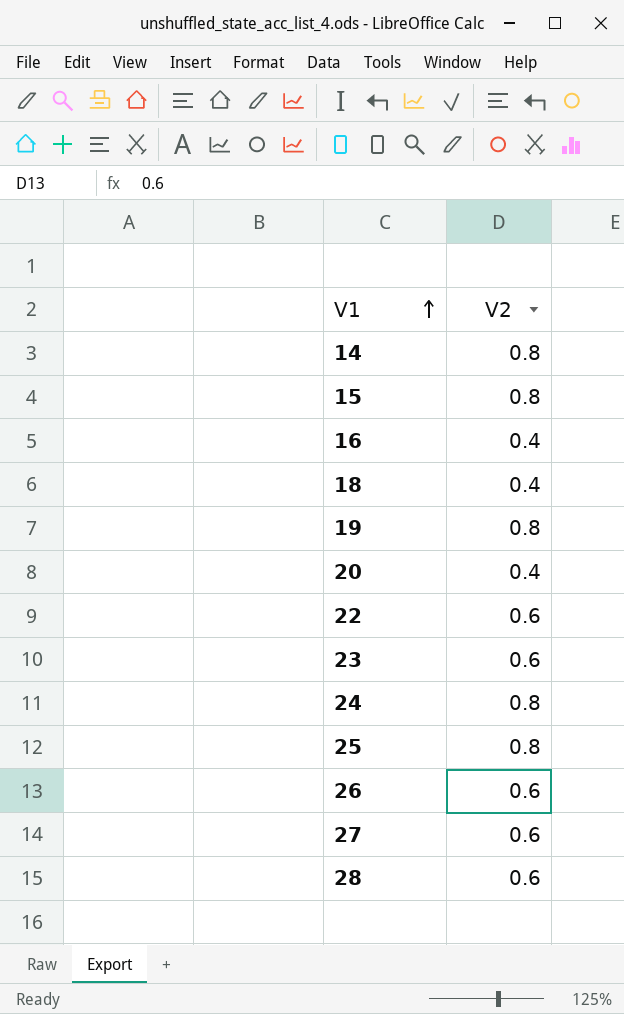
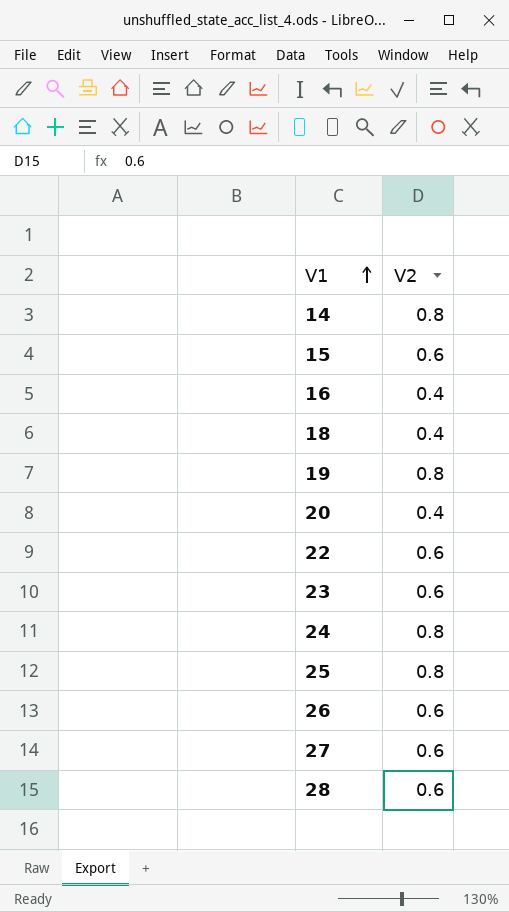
15 | V2: 0.8 -> 0.6

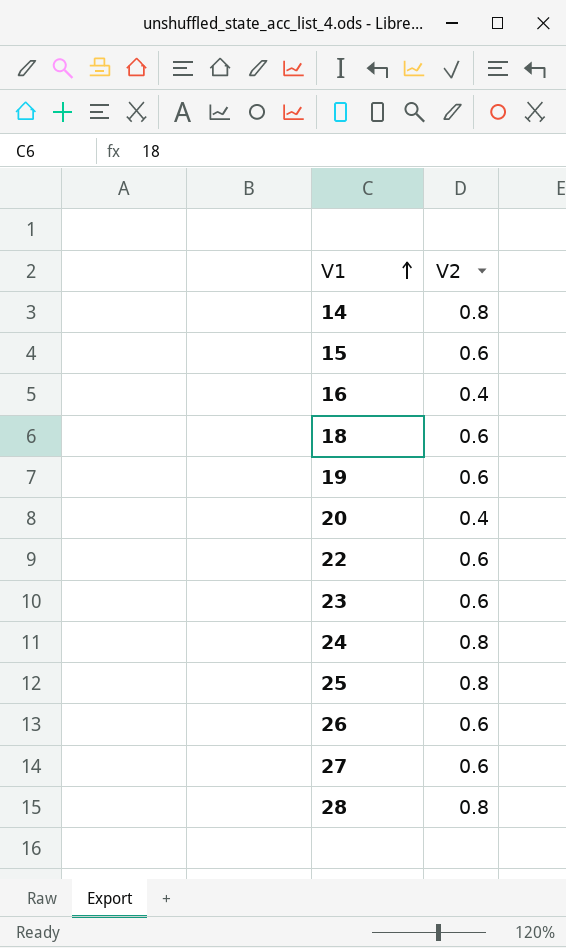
18 | V2: 0.4 -> 0.6
19 | V2: 0.8 -> 0.6
28 | V2: 0.6 -> 0.8

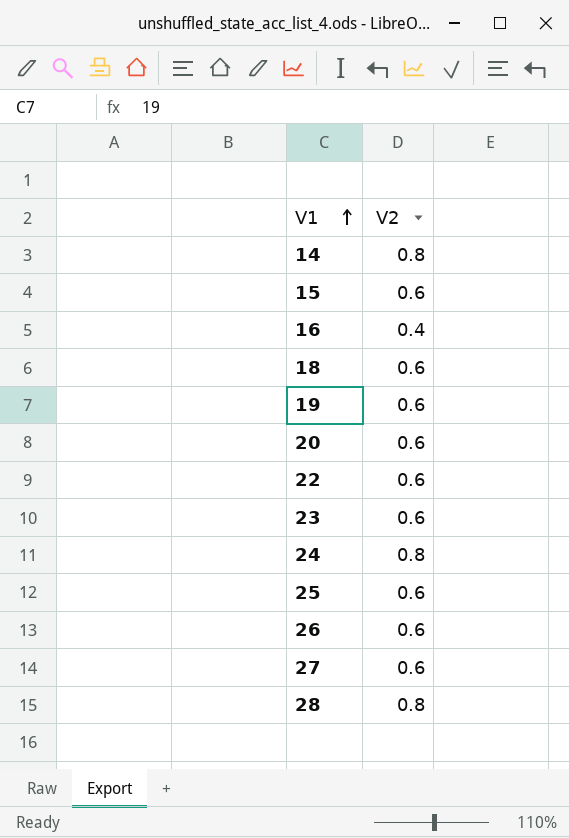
20 | V2: 0.4 -> 0.6
25 | V2: 0.8 -> 0.6

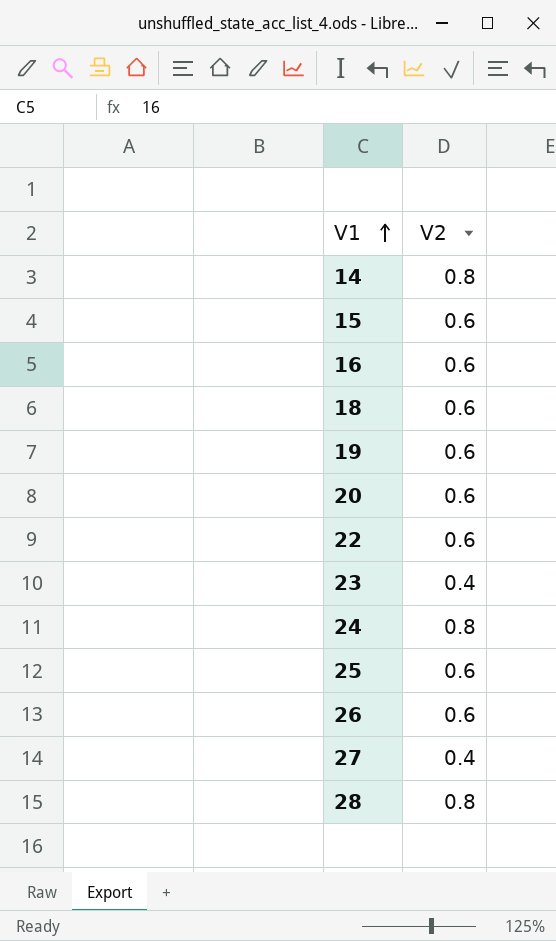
16 | V2: 0.4 -> 0.6
23 | V2: 0.6 -> 0.4
27 | V2: 0.6 -> 0.4

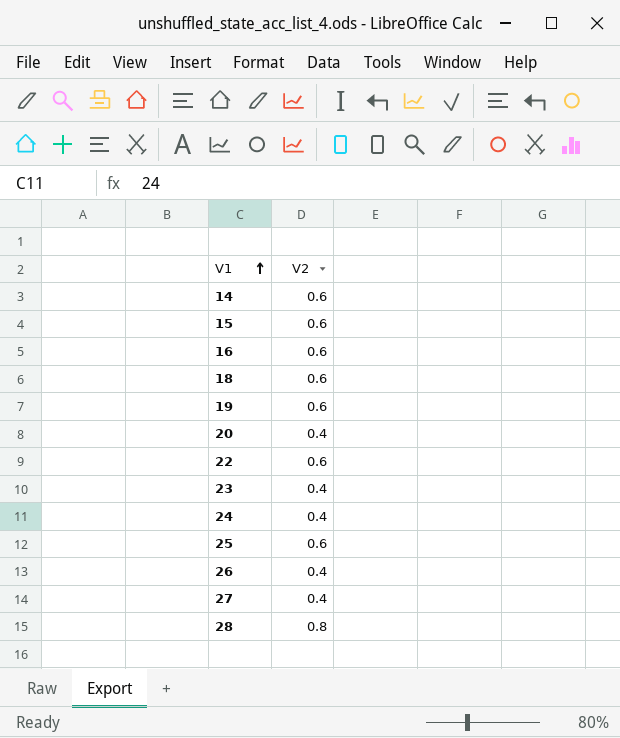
14 | V2: 0.8 -> 0.6
20 | V2: 0.6 -> 0.4
24 | V2: 0.8 -> 0.4
26 | V2: 0.6 -> 0.4

